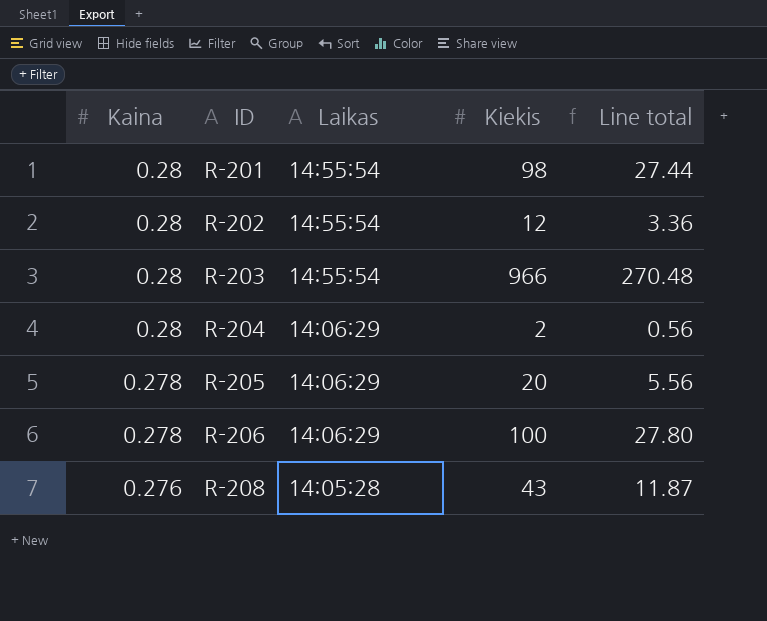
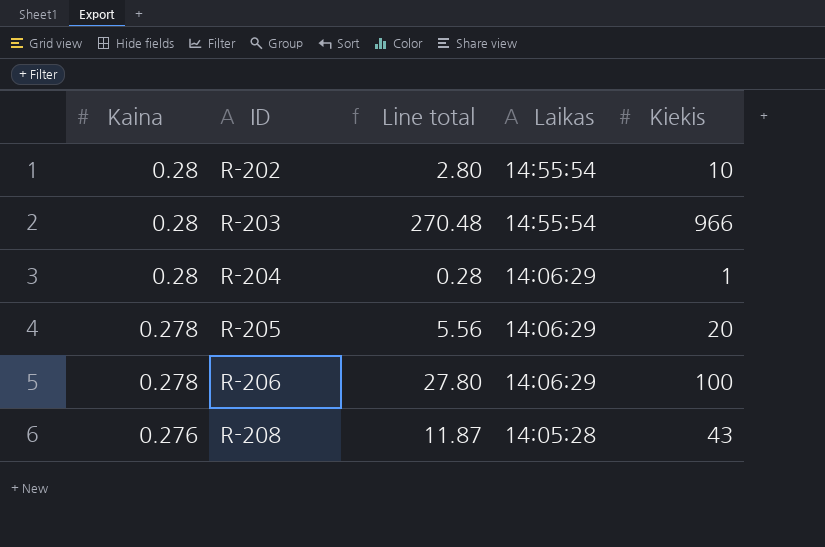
column Line total | position: 5 -> 3
row R-201: 0.28 | 14:55:54 | 98 | 27.44 -> none
R-202 | Line total: 3.36 -> 2.80
R-202 | Kiekis: 12 -> 10
R-204 | Line total: 0.56 -> 0.28
R-204 | Kiekis: 2 -> 1

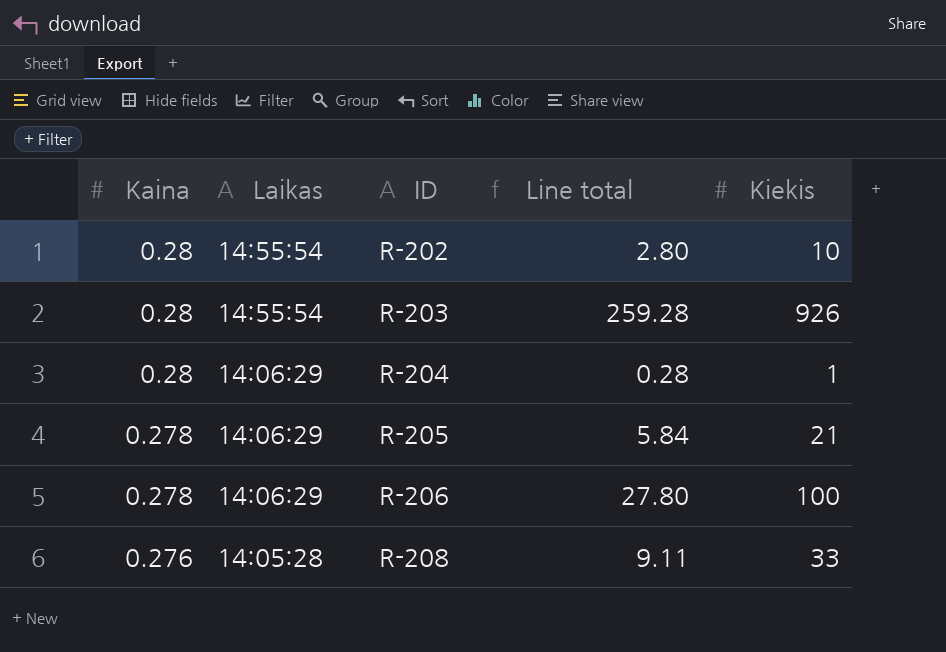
column Laikas | position: 4 -> 2
R-203 | Line total: 270.48 -> 259.28
R-203 | Kiekis: 966 -> 926
R-205 | Line total: 5.56 -> 5.84
R-205 | Kiekis: 20 -> 21
R-208 | Line total: 11.87 -> 9.11
R-208 | Kiekis: 43 -> 33

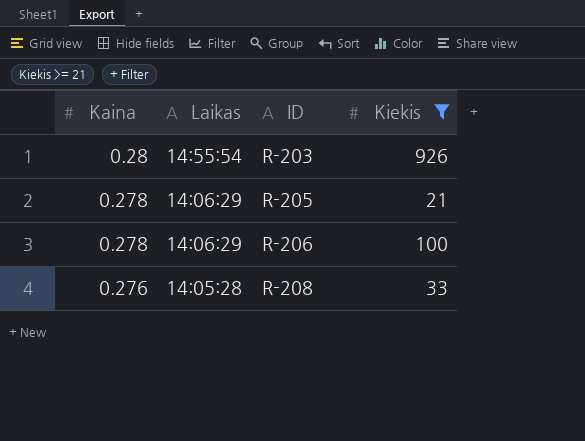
filter: none -> Kiekis >= 21
column Line total | formula: [Kaina] * [Kiekis] -> none

